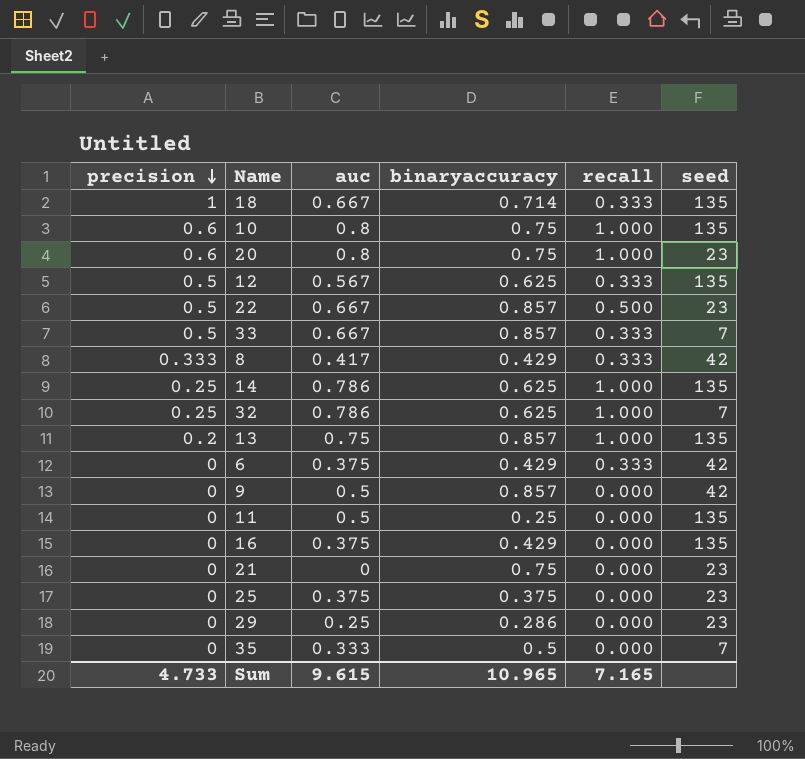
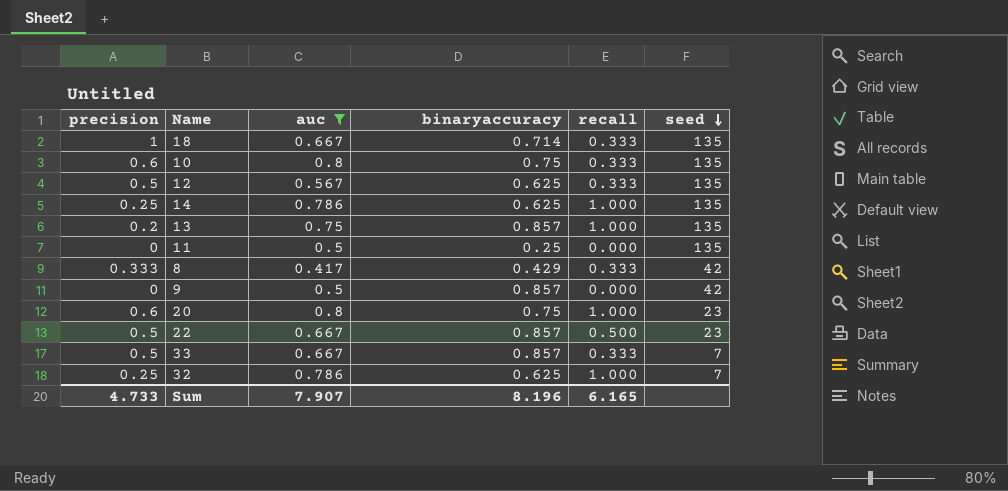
filter: none -> auc >= 0.417
row order: precision descending -> seed descending
10 | recall: 1.000 -> 0.333
Sum | auc: 9.615 -> 7.907
Sum | binaryaccuracy: 10.965 -> 8.196
Sum | recall: 7.165 -> 6.165

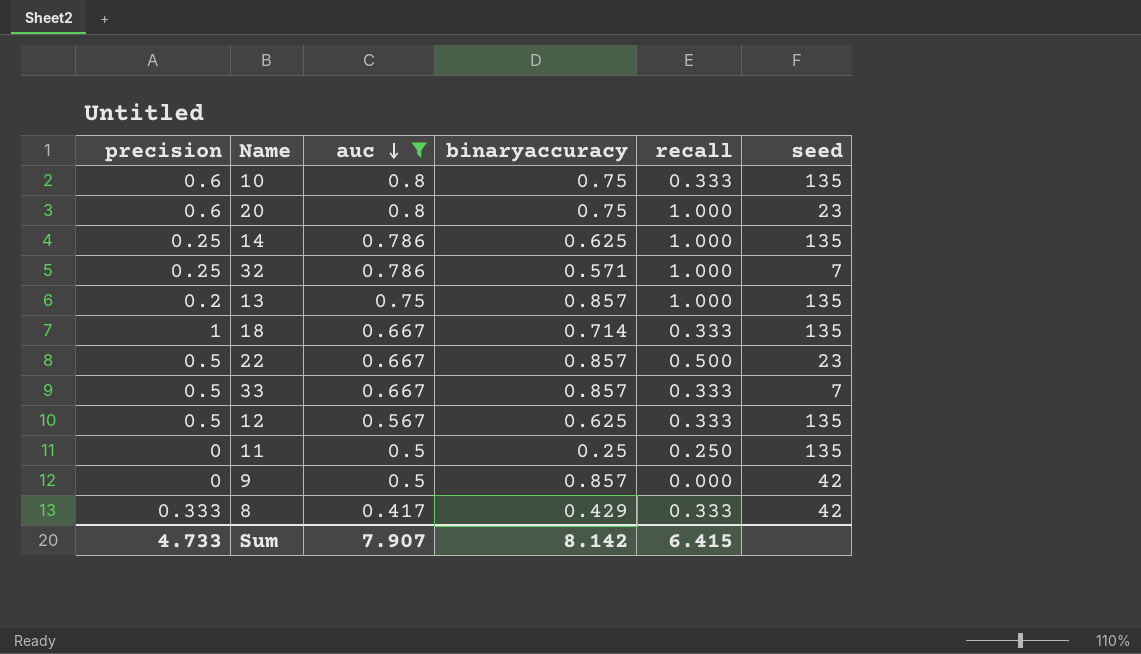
row order: seed descending -> auc descending
32 | binaryaccuracy: 0.625 -> 0.571
11 | recall: 0.000 -> 0.250
Sum | binaryaccuracy: 8.196 -> 8.142
Sum | recall: 6.165 -> 6.415

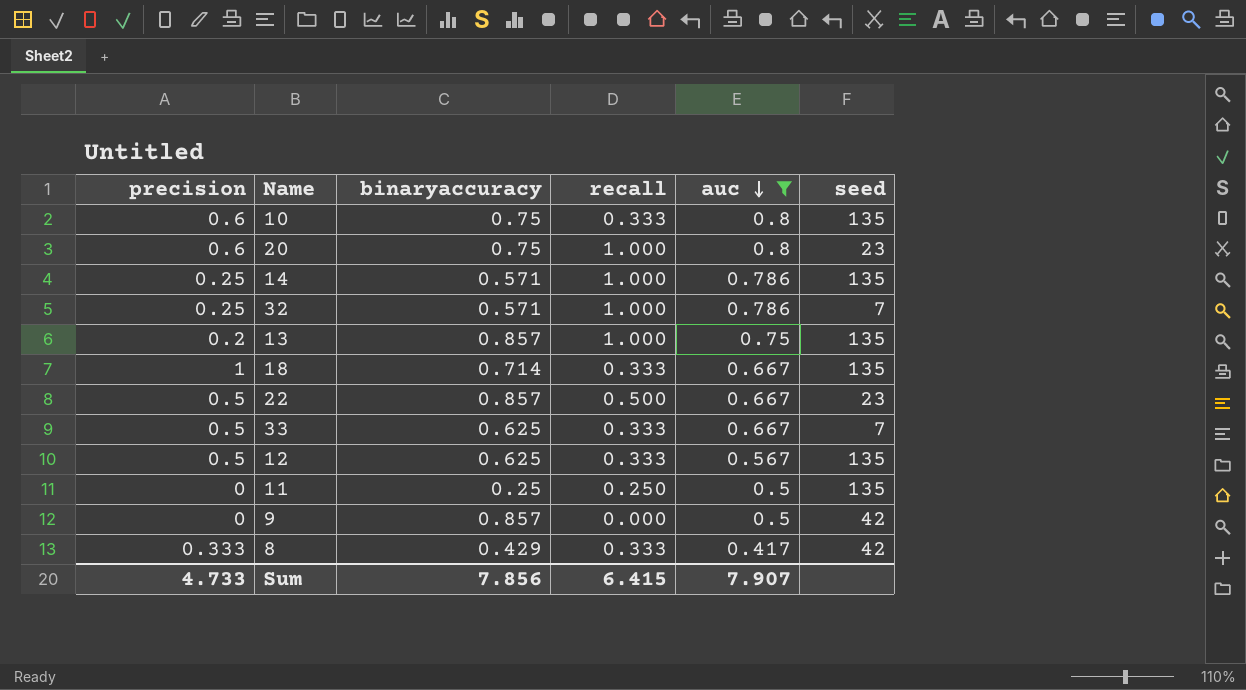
column auc | position: 3 -> 5
14 | binaryaccuracy: 0.625 -> 0.571
33 | binaryaccuracy: 0.857 -> 0.625
Sum | binaryaccuracy: 8.142 -> 7.856

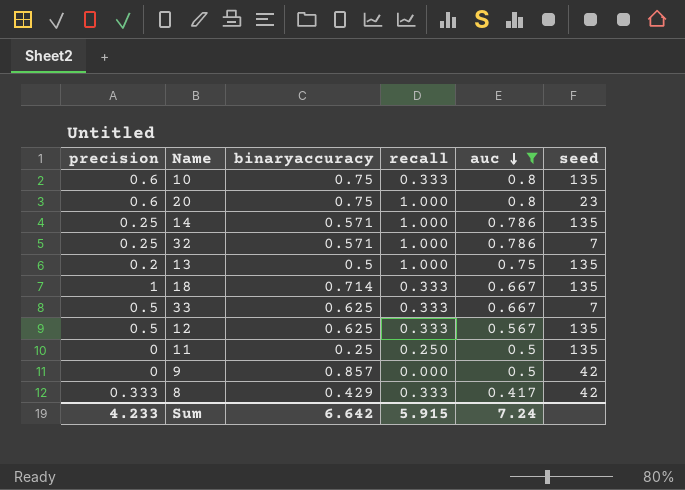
row 22: 0.5 | 0.857 | 0.500 | 0.667 | 23 -> none
13 | binaryaccuracy: 0.857 -> 0.5
Sum | precision: 4.733 -> 4.233
Sum | binaryaccuracy: 7.856 -> 6.642
Sum | recall: 6.415 -> 5.915
Sum | auc: 7.907 -> 7.24

